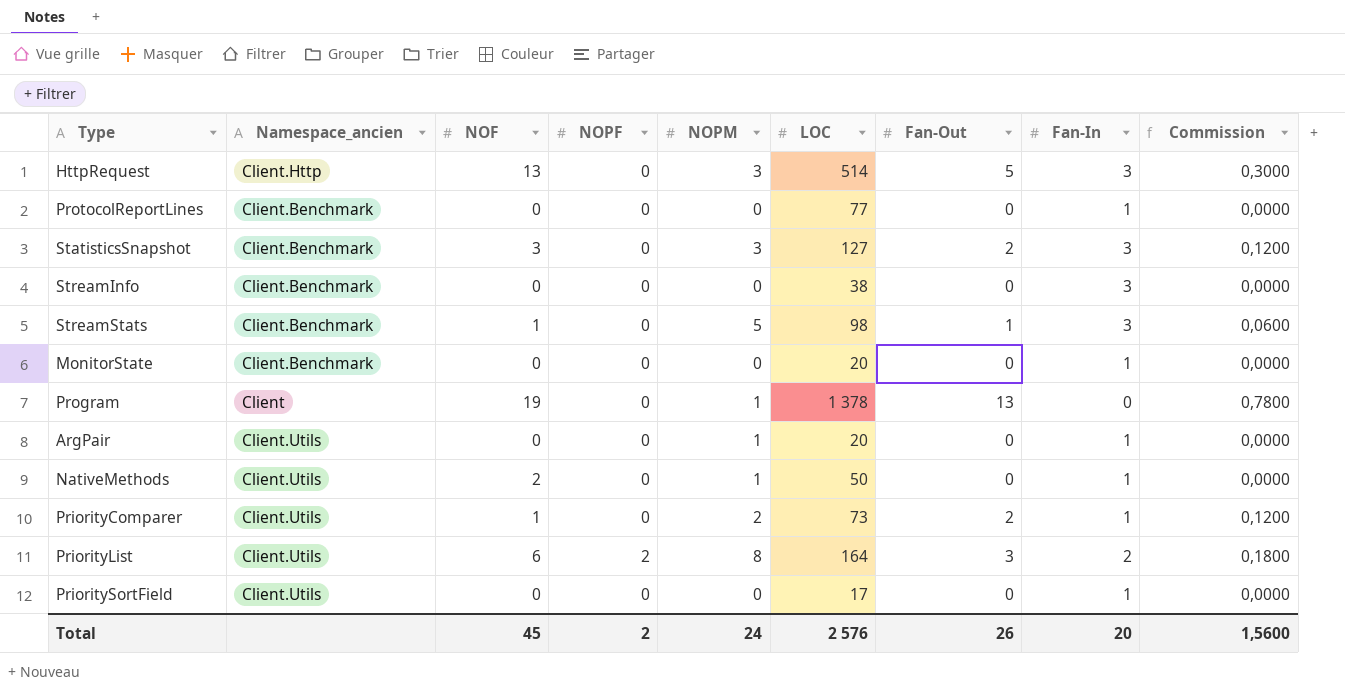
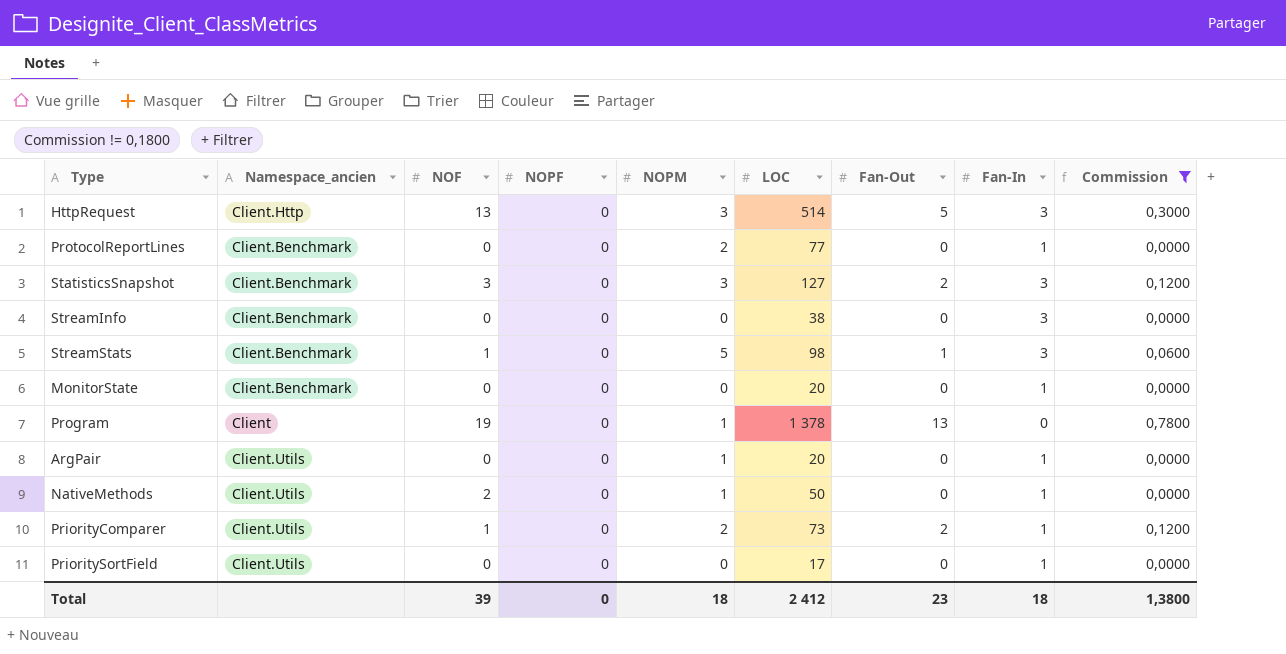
filter: none -> Commission != 0,1800
ProtocolReportLines | NOPM: 0 -> 2
Total | NOF: 45 -> 39
Total | NOPF: 2 -> 0
Total | NOPM: 24 -> 18
Total | LOC: 2 576 -> 2 412
Total | Fan-Out: 26 -> 23
Total | Fan-In: 20 -> 18
Total | Commission: 1,5600 -> 1,3800

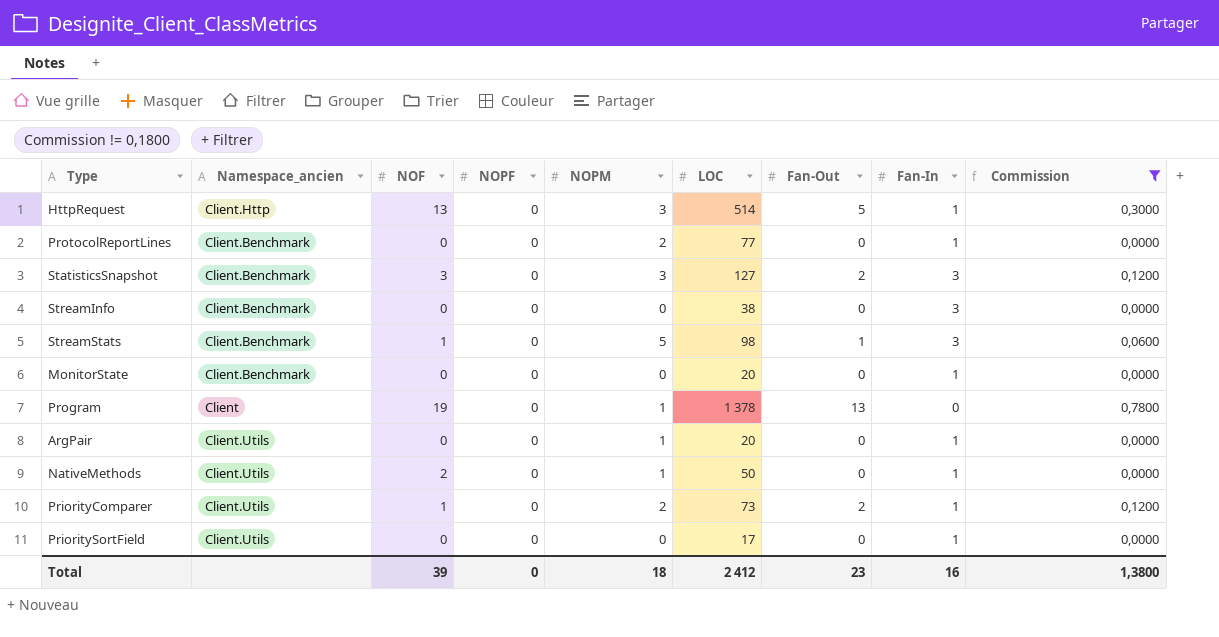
HttpRequest | Fan-In: 3 -> 1
Total | Fan-In: 18 -> 16

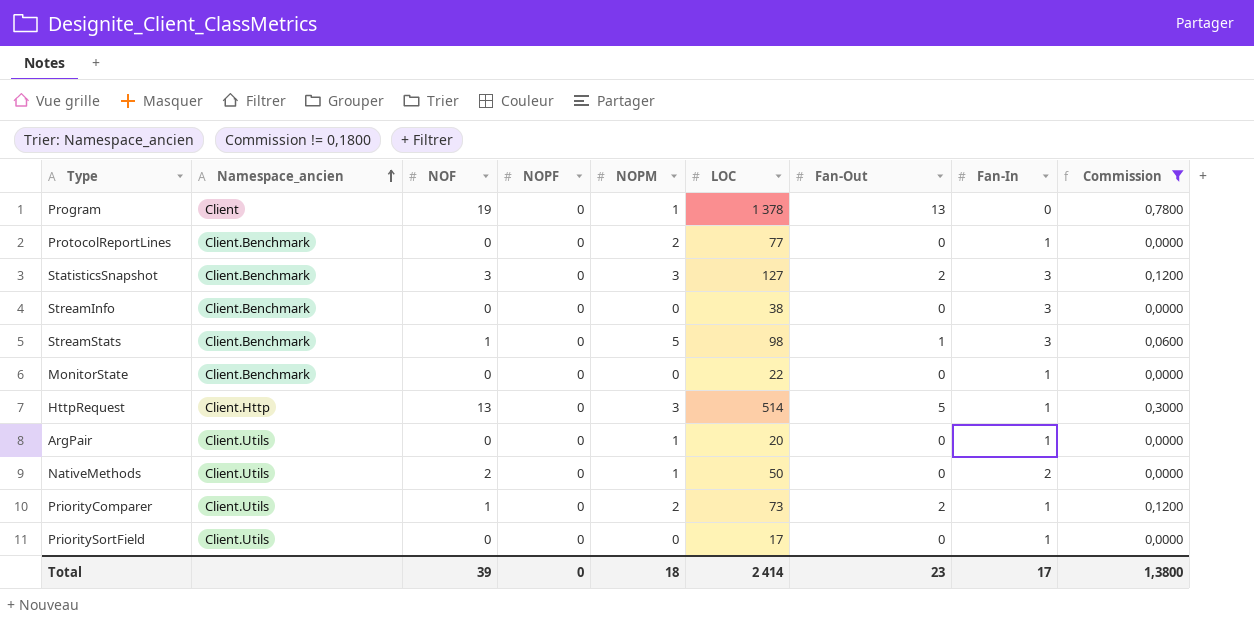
row order: none -> Namespace_ancien ascending
MonitorState | LOC: 20 -> 22
NativeMethods | Fan-In: 1 -> 2
Total | LOC: 2 412 -> 2 414
Total | Fan-In: 16 -> 17

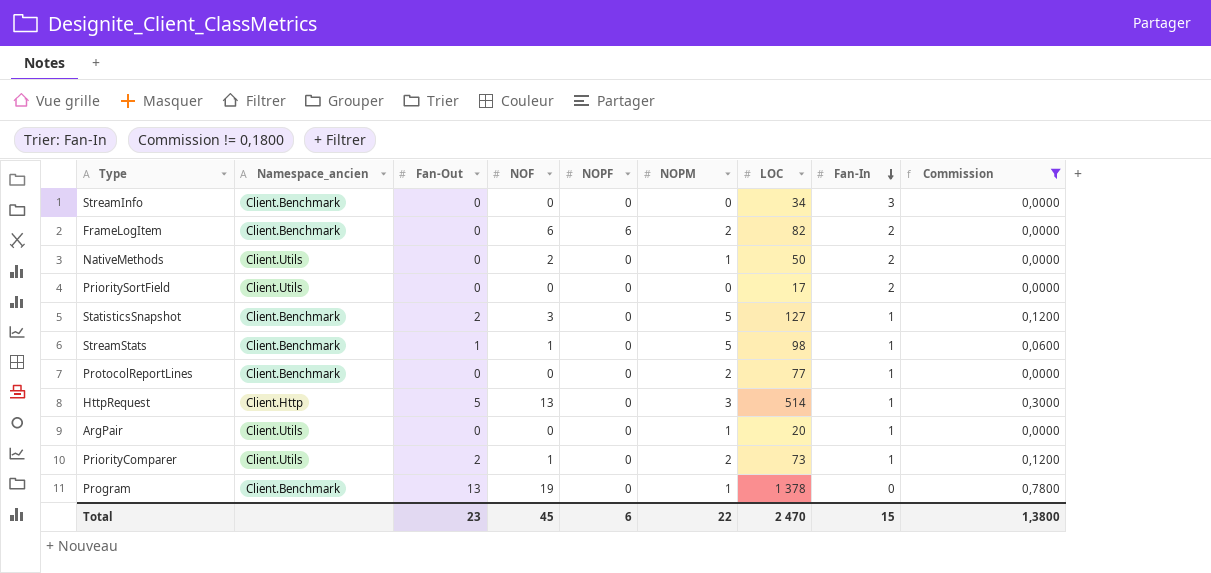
row order: Namespace_ancien ascending -> Fan-In descending
column Fan-Out | position: 7 -> 3
row MonitorState: Client.Benchmark | 0 | 0 | 0 | 22 | 0 | 1 | 0,0000 -> none
StreamInfo | LOC: 38 -> 34
row FrameLogItem: none -> Client.Benchmark | 0 | 6 | 6 | 2 | 82 | 2 | 0,0000
PrioritySortField | Fan-In: 1 -> 2
StatisticsSnapshot | NOPM: 3 -> 5
StatisticsSnapshot | Fan-In: 3 -> 1
StreamStats | Fan-In: 3 -> 1
Program | Namespace_ancien: Client -> Client.Benchmark
Total | NOF: 39 -> 45
Total | NOPF: 0 -> 6
Total | NOPM: 18 -> 22
Total | LOC: 2 414 -> 2 470
Total | Fan-In: 17 -> 15

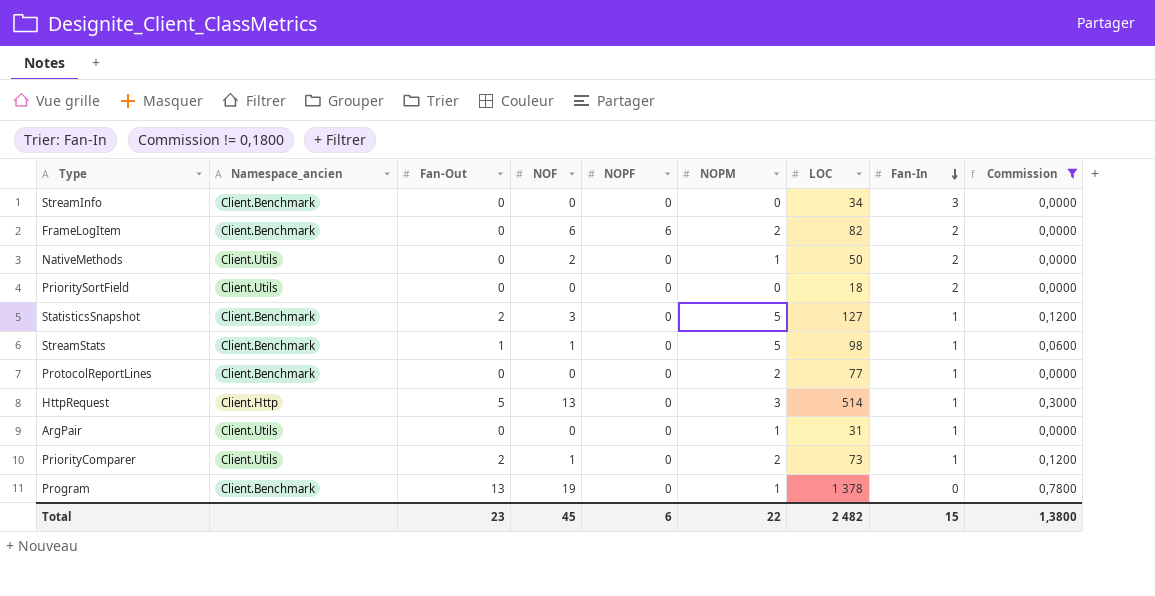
PrioritySortField | LOC: 17 -> 18
ArgPair | LOC: 20 -> 31
Total | LOC: 2 470 -> 2 482

